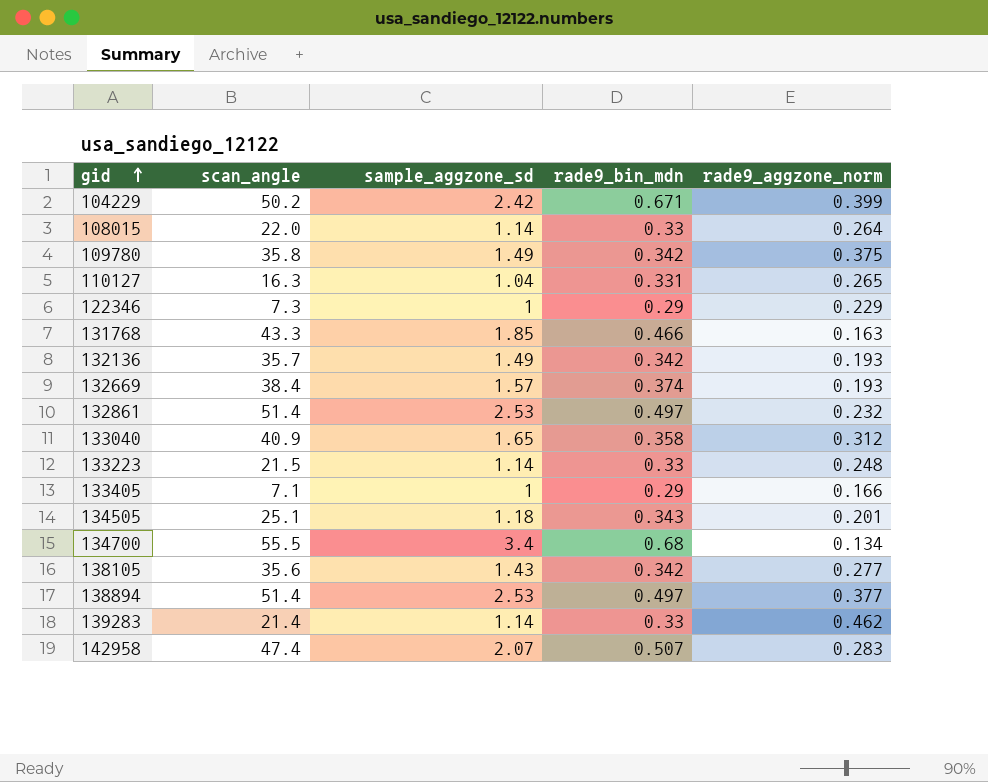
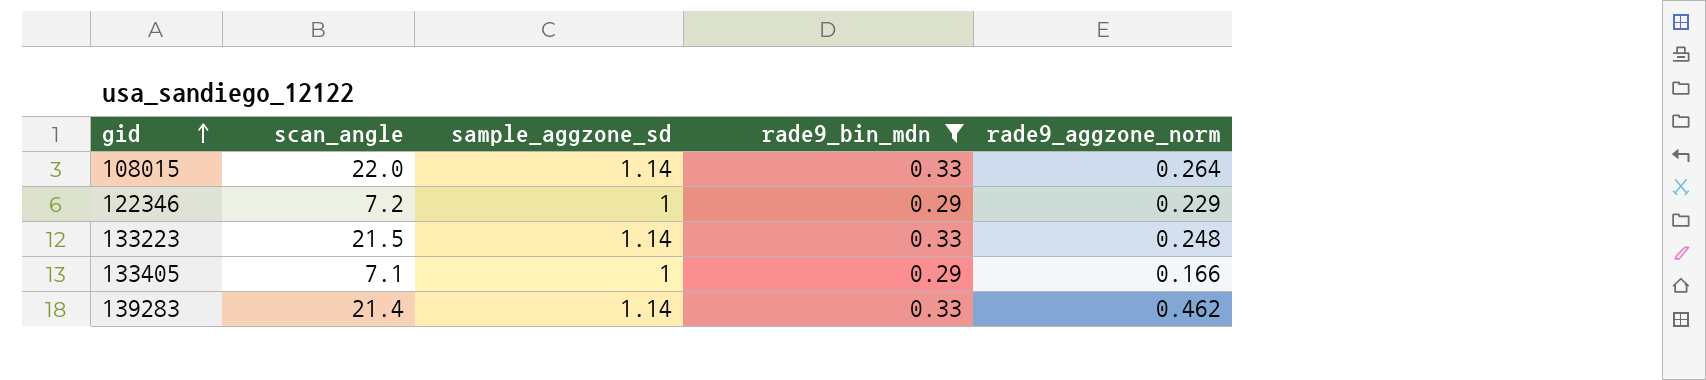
filter: none -> rade9_bin_mdn <= 0.33
122346 | scan_angle: 7.3 -> 7.2

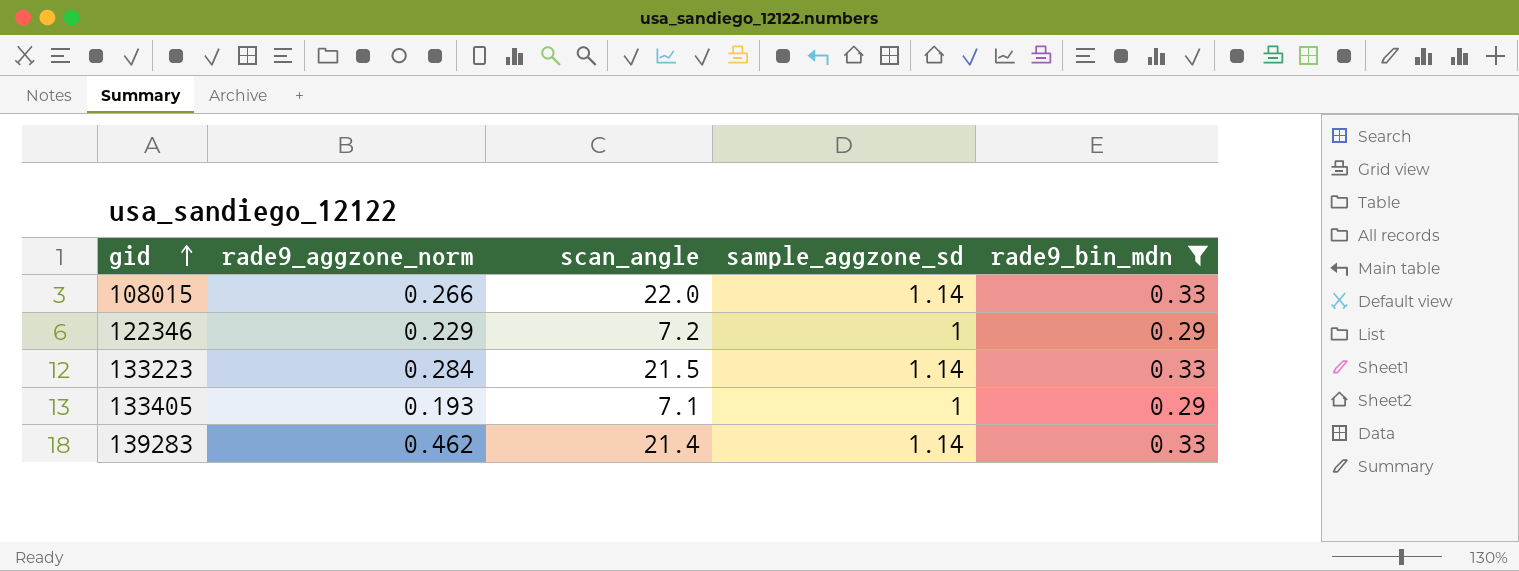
column rade9_aggzone_norm | position: 5 -> 2
108015 | rade9_aggzone_norm: 0.264 -> 0.266
133223 | rade9_aggzone_norm: 0.248 -> 0.284
133405 | rade9_aggzone_norm: 0.166 -> 0.193

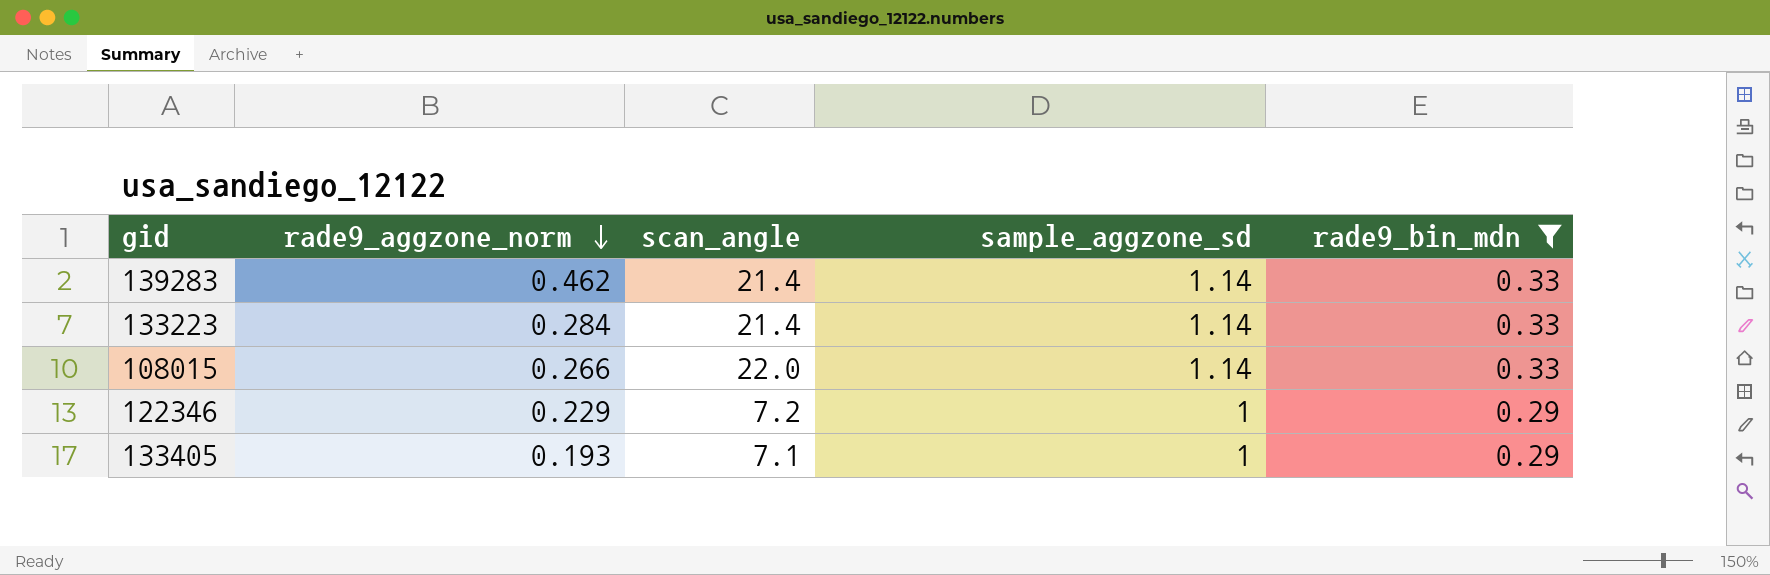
row order: gid ascending -> rade9_aggzone_norm descending
133223 | scan_angle: 21.5 -> 21.4

